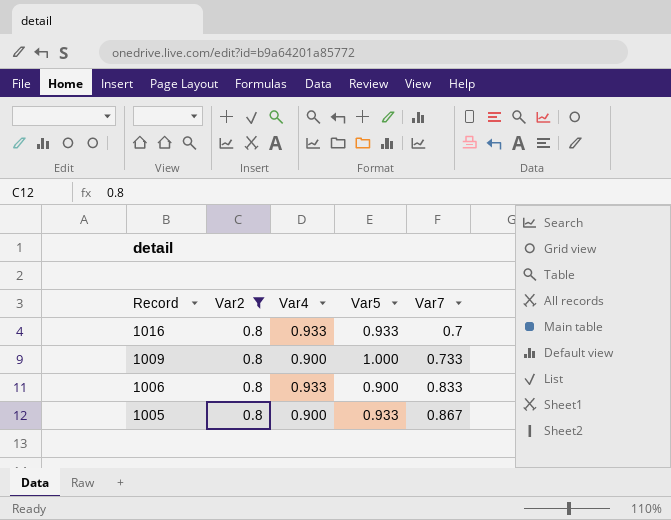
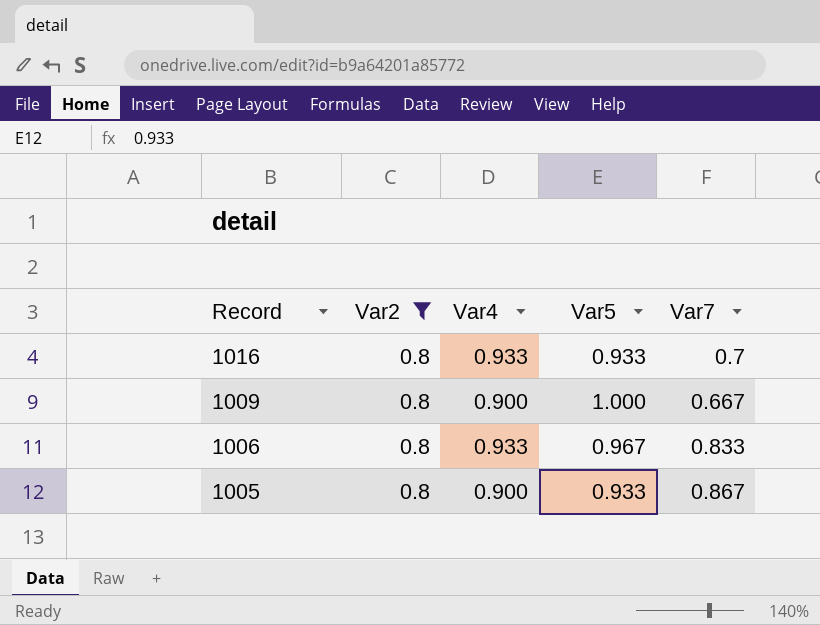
1009 | Var7: 0.733 -> 0.667
1006 | Var5: 0.900 -> 0.967

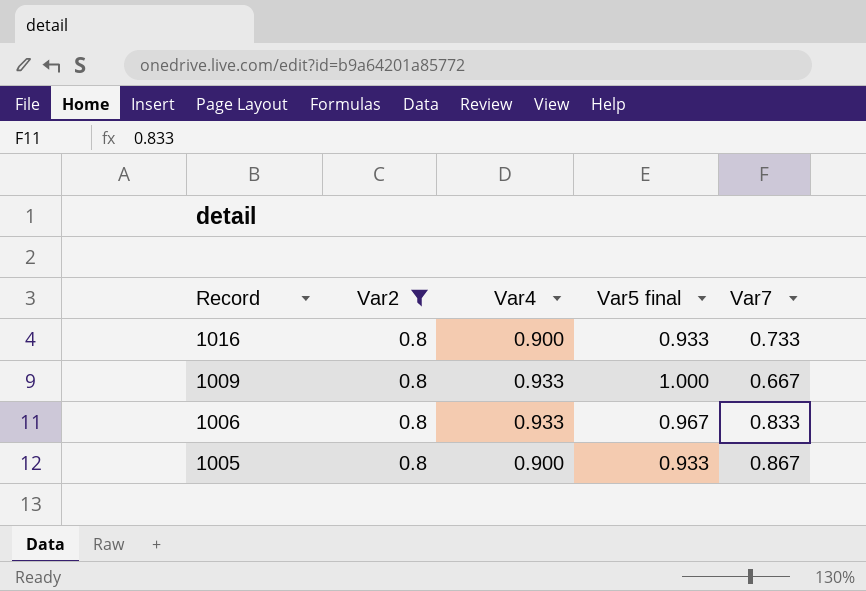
column name: Var5 -> Var5 final
1016 | Var4: 0.933 -> 0.900
1016 | Var7: 0.7 -> 0.733
1009 | Var4: 0.900 -> 0.933

